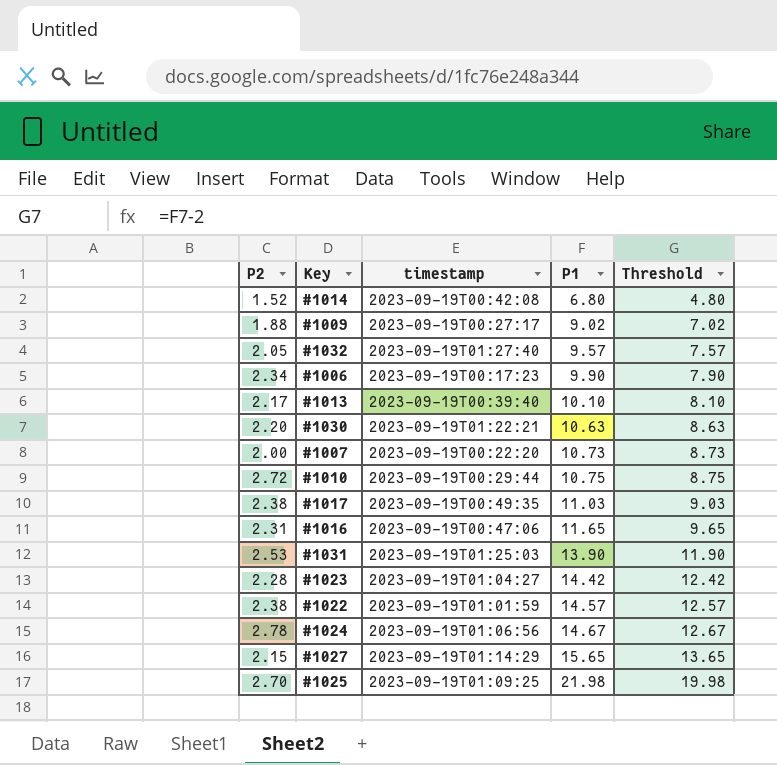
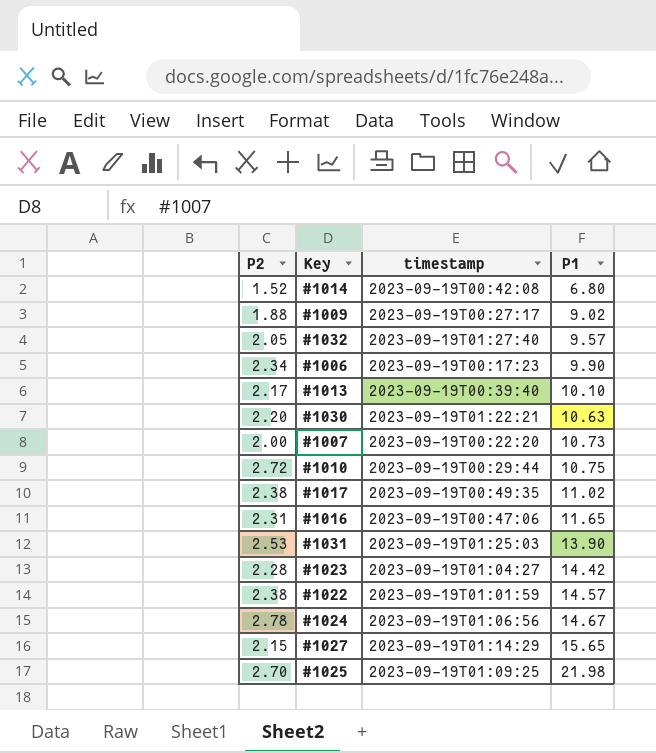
column Threshold | formula: [P1] - 2 -> none
#1017 | P1: 11.03 -> 11.02

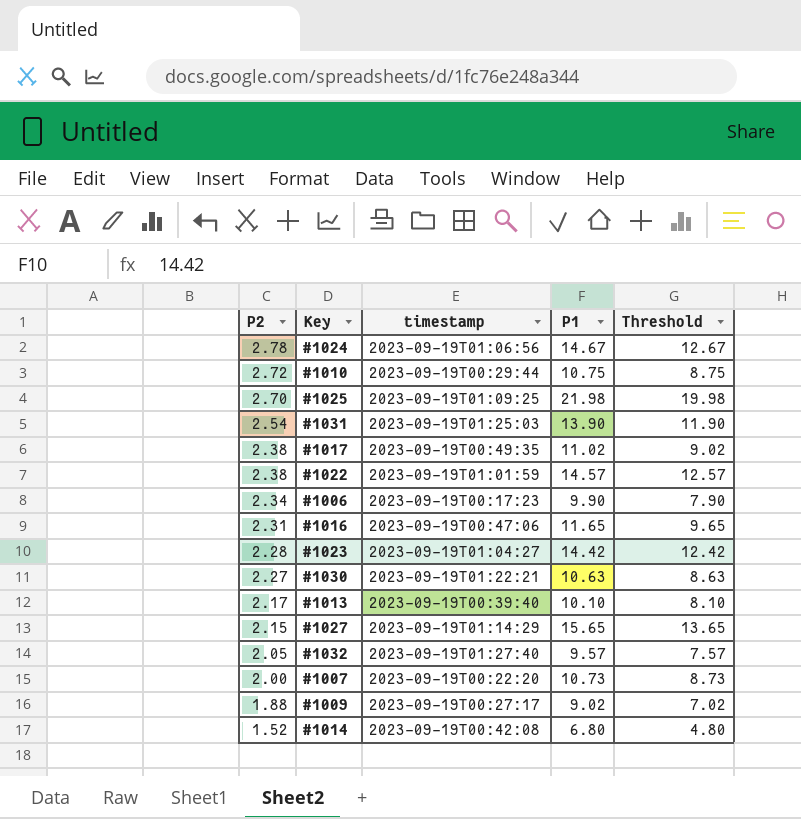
row order: P1 ascending -> P2 descending
column Threshold | formula: none -> [P1] - 2
#1031 | P2: 2.53 -> 2.54
#1030 | P2: 2.20 -> 2.27

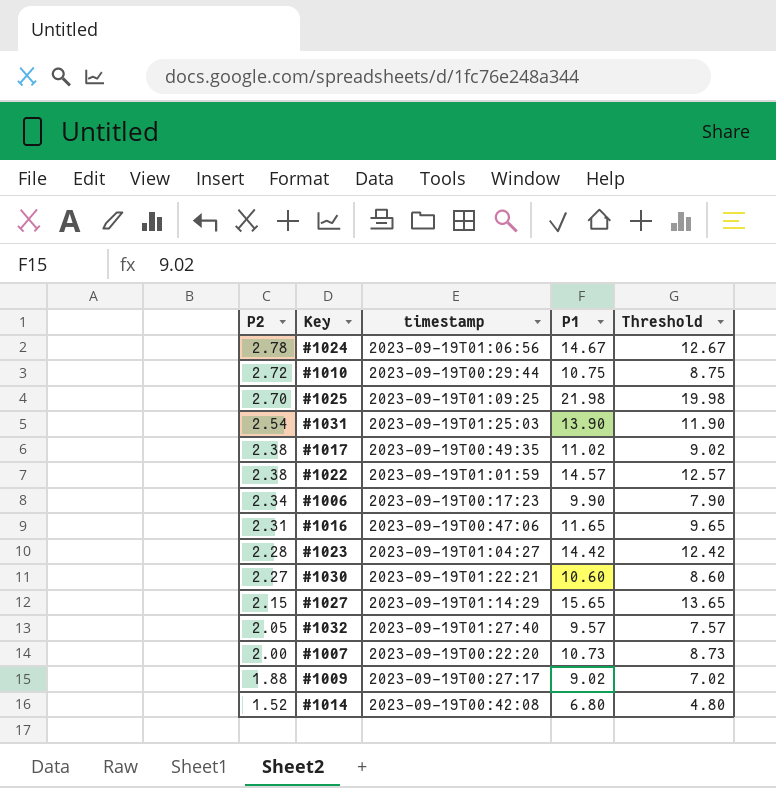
row #1013: 2.17 | 2023-09-19T00:39:40 | 10.10 | 8.10 -> none
#1030 | P1: 10.63 -> 10.60
#1030 | Threshold: 8.63 -> 8.60

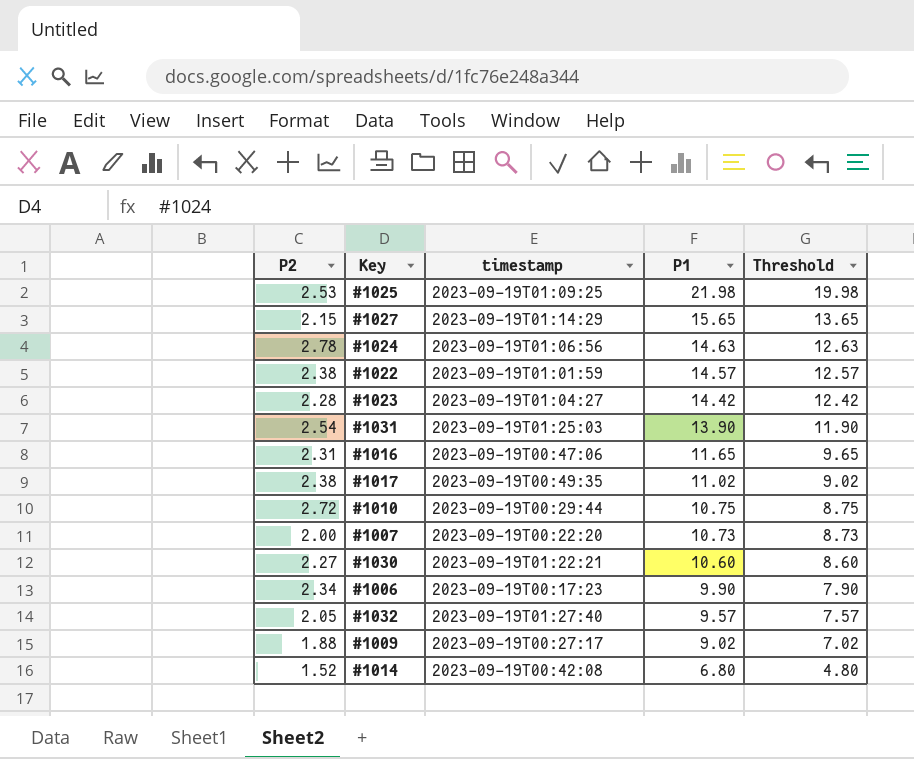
row order: P2 descending -> P1 descending
#1025 | P2: 2.70 -> 2.53
#1024 | P1: 14.67 -> 14.63
#1024 | Threshold: 12.67 -> 12.63

